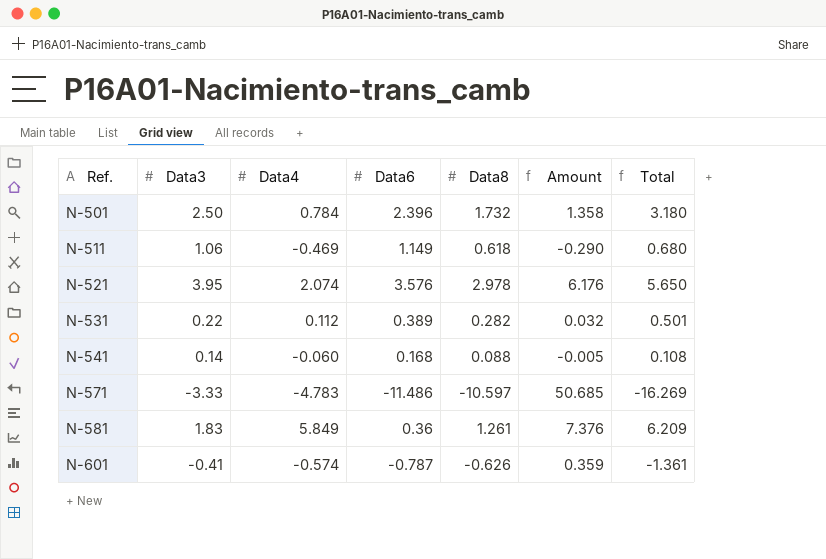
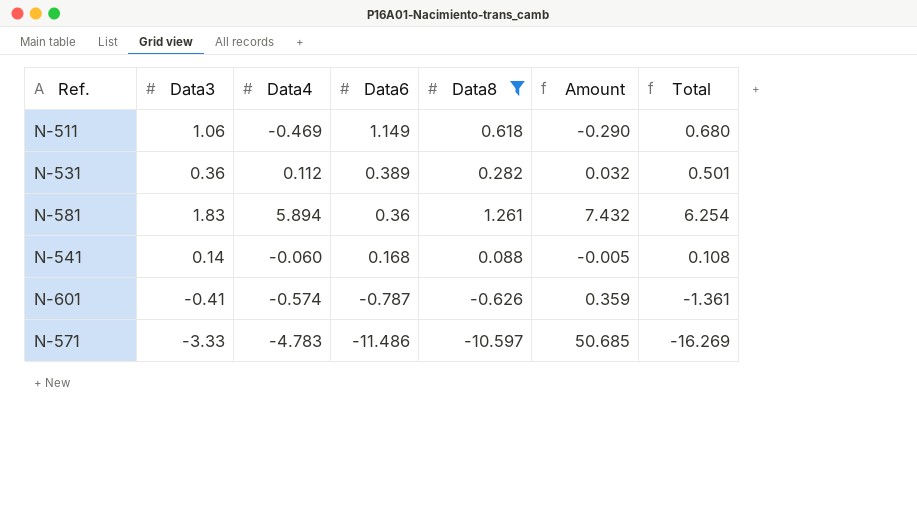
filter: none -> Data8 <= 1.261
row order: Ref. ascending -> Data6 descending
N-531 | Data3: 0.22 -> 0.36
N-581 | Data4: 5.849 -> 5.894
N-581 | Amount: 7.376 -> 7.432
N-581 | Total: 6.209 -> 6.254

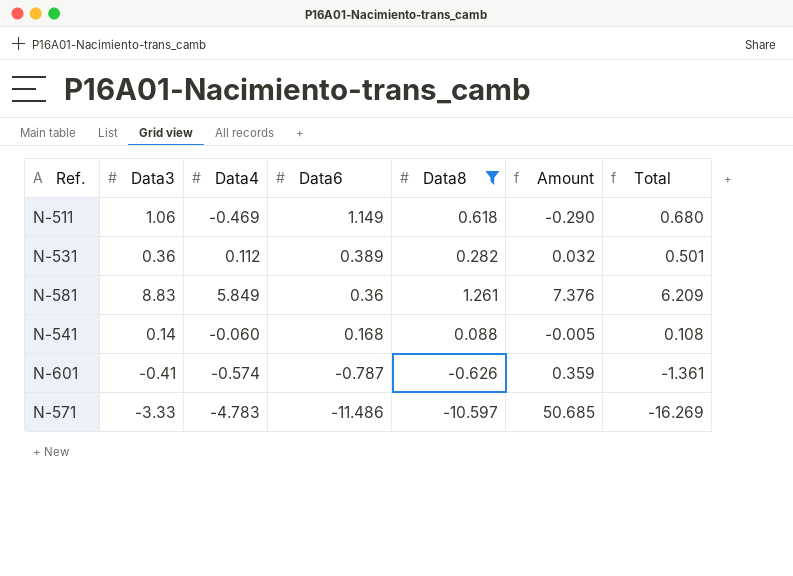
N-581 | Data3: 1.83 -> 8.83
N-581 | Data4: 5.894 -> 5.849
N-581 | Amount: 7.432 -> 7.376
N-581 | Total: 6.254 -> 6.209

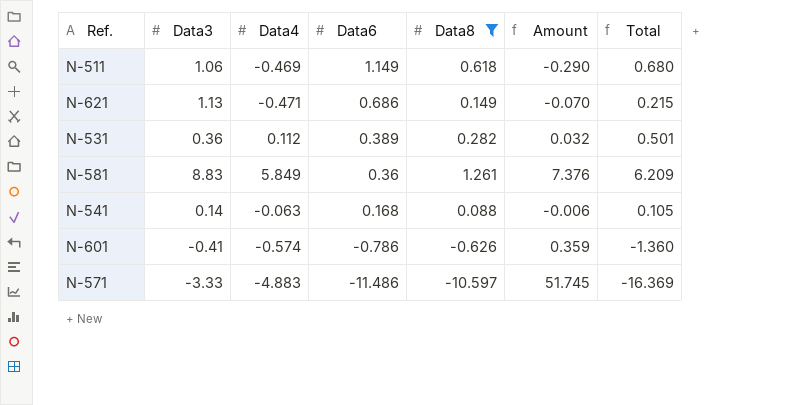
row N-621: none -> 1.13 | -0.471 | 0.686 | 0.149 | -0.070 | 0.215
N-541 | Data4: -0.060 -> -0.063
N-541 | Amount: -0.005 -> -0.006
N-541 | Total: 0.108 -> 0.105
N-601 | Data6: -0.787 -> -0.786
N-601 | Total: -1.361 -> -1.360
N-571 | Data4: -4.783 -> -4.883
N-571 | Amount: 50.685 -> 51.745
N-571 | Total: -16.269 -> -16.369

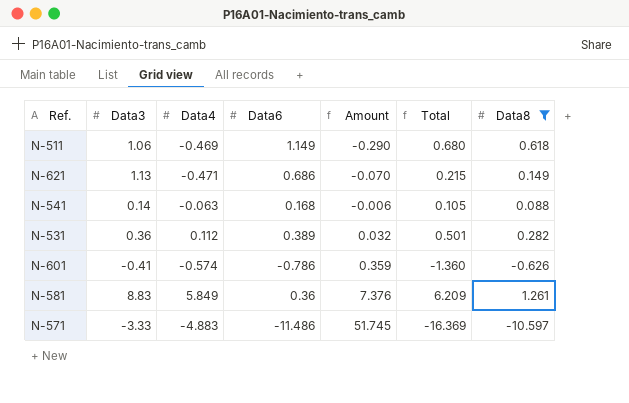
row order: Data6 descending -> Amount ascending
column Data8 | position: 5 -> 7

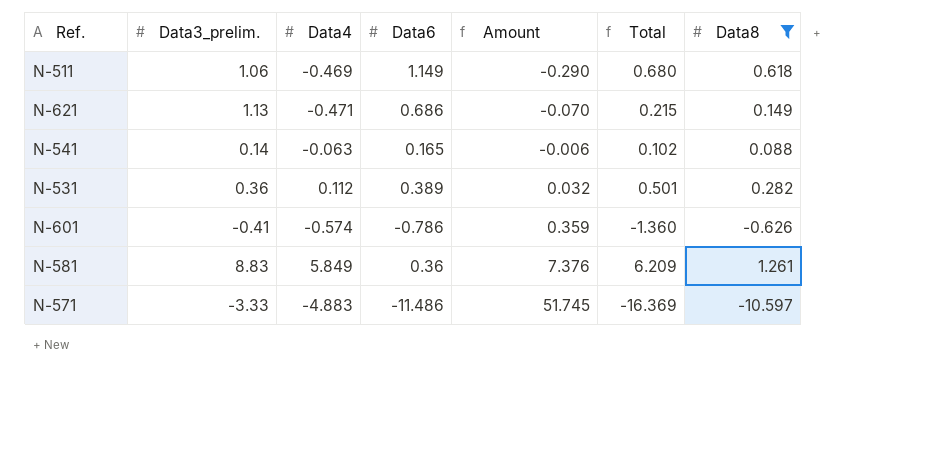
column name: Data3 -> Data3_prelim.
N-541 | Data6: 0.168 -> 0.165
N-541 | Total: 0.105 -> 0.102

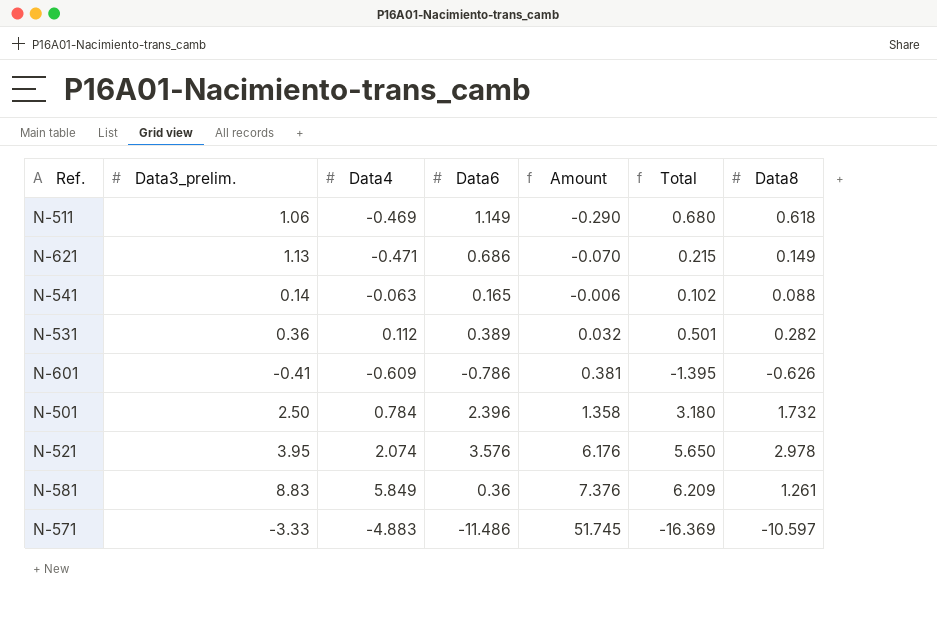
filter: Data8 <= 1.261 -> none
N-601 | Data4: -0.574 -> -0.609
N-601 | Amount: 0.359 -> 0.381
N-601 | Total: -1.360 -> -1.395

